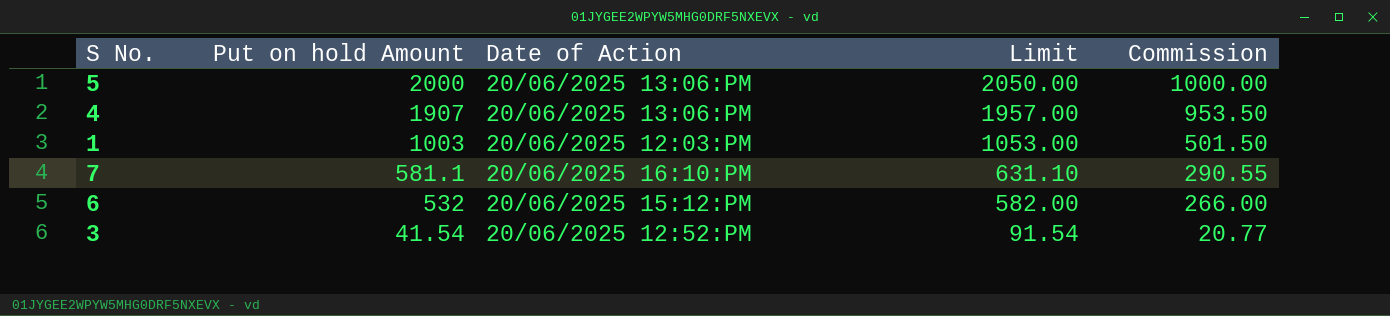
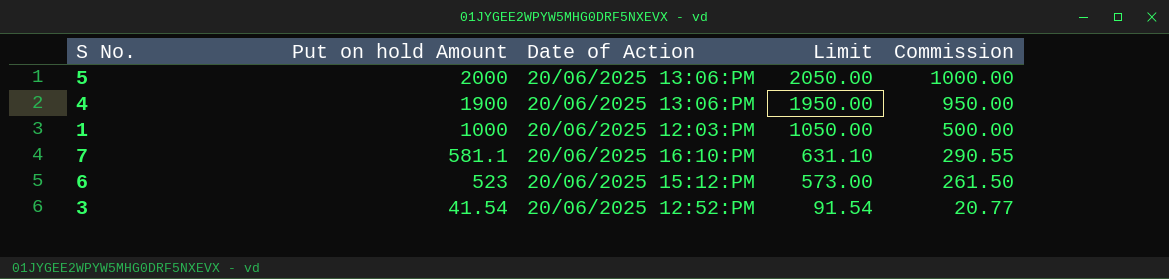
4 | Put on hold Amount: 1907 -> 1900
4 | Limit: 1957.00 -> 1950.00
4 | Commission: 953.50 -> 950.00
1 | Put on hold Amount: 1003 -> 1000
1 | Limit: 1053.00 -> 1050.00
1 | Commission: 501.50 -> 500.00
6 | Put on hold Amount: 532 -> 523
6 | Limit: 582.00 -> 573.00
6 | Commission: 266.00 -> 261.50

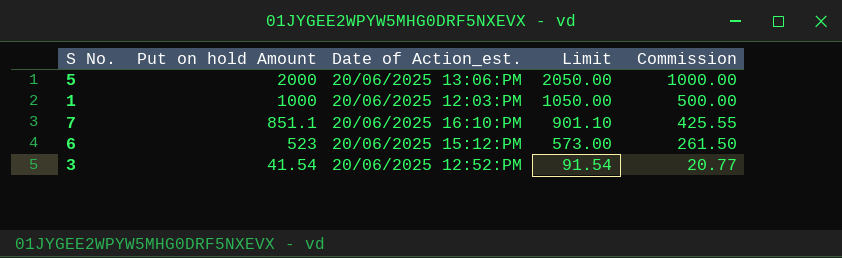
column name: Date of Action -> Date of Action_est.
row 4: 1900 | 20/06/2025 13:06:PM | 1950.00 | 950.00 -> none
7 | Put on hold Amount: 581.1 -> 851.1
7 | Limit: 631.10 -> 901.10
7 | Commission: 290.55 -> 425.55

